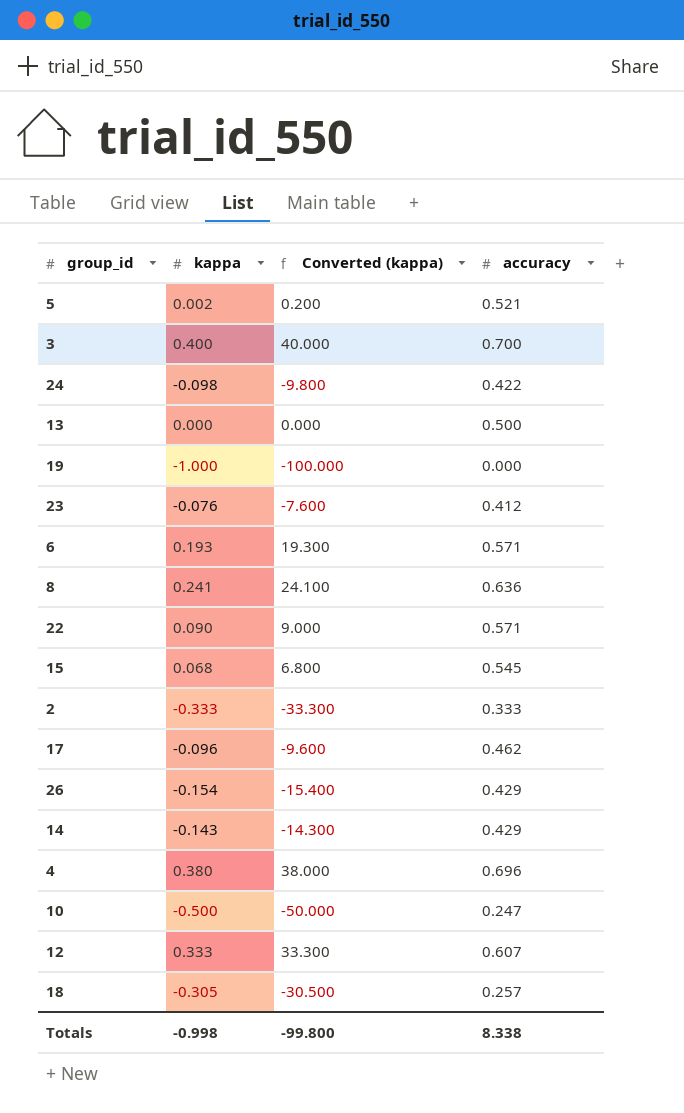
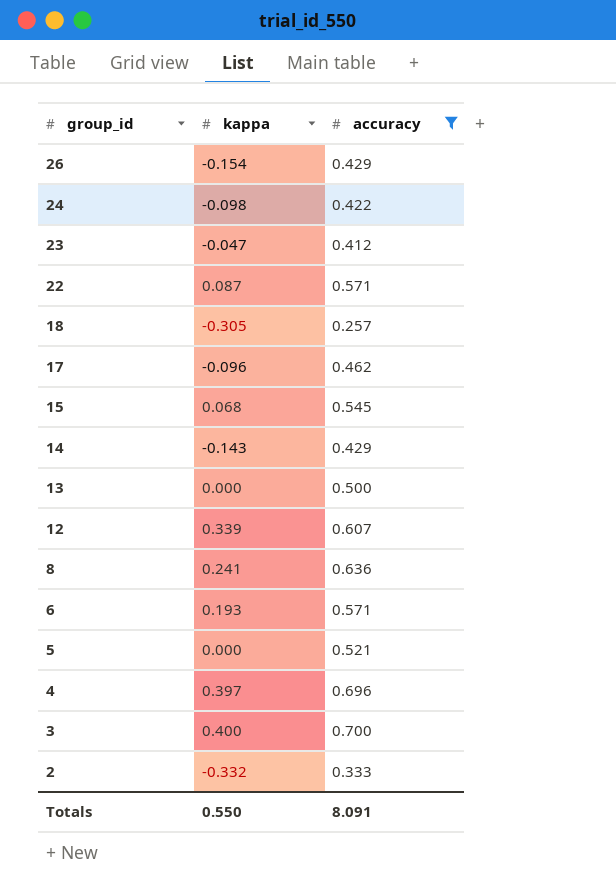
filter: none -> accuracy >= 0.257
row order: none -> group_id descending
column Converted (kappa) | formula: [kappa] * 100 -> none
23 | kappa: -0.076 -> -0.047
22 | kappa: 0.090 -> 0.087
12 | kappa: 0.333 -> 0.339
5 | kappa: 0.002 -> 0.000
4 | kappa: 0.380 -> 0.397
2 | kappa: -0.333 -> -0.332
Totals | kappa: -0.998 -> 0.550
Totals | accuracy: 8.338 -> 8.091

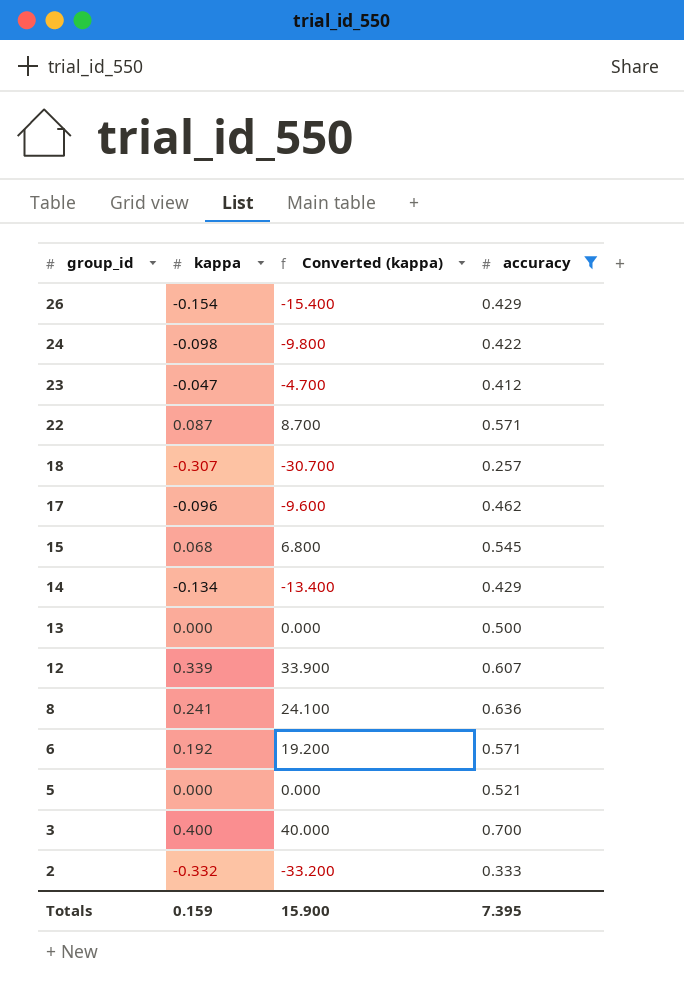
column Converted (kappa) | formula: none -> [kappa] * 100
row 4: 0.397 | 0.696 -> none
18 | kappa: -0.305 -> -0.307
14 | kappa: -0.143 -> -0.134
6 | kappa: 0.193 -> 0.192
Totals | kappa: 0.550 -> 0.159
Totals | accuracy: 8.091 -> 7.395

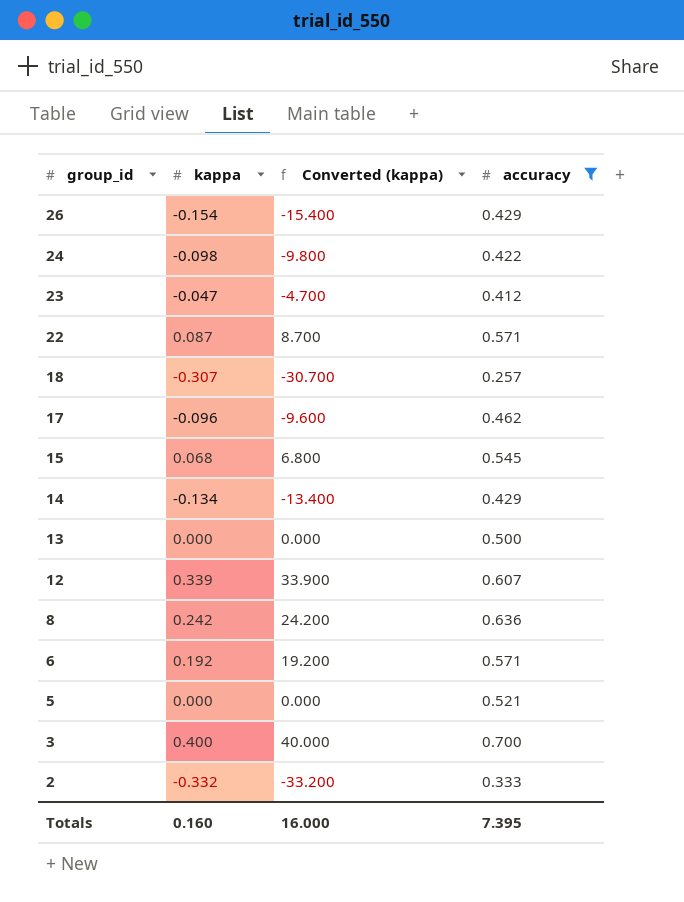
8 | kappa: 0.241 -> 0.242
8 | Converted (kappa): 24.100 -> 24.200
Totals | kappa: 0.159 -> 0.160
Totals | Converted (kappa): 15.900 -> 16.000

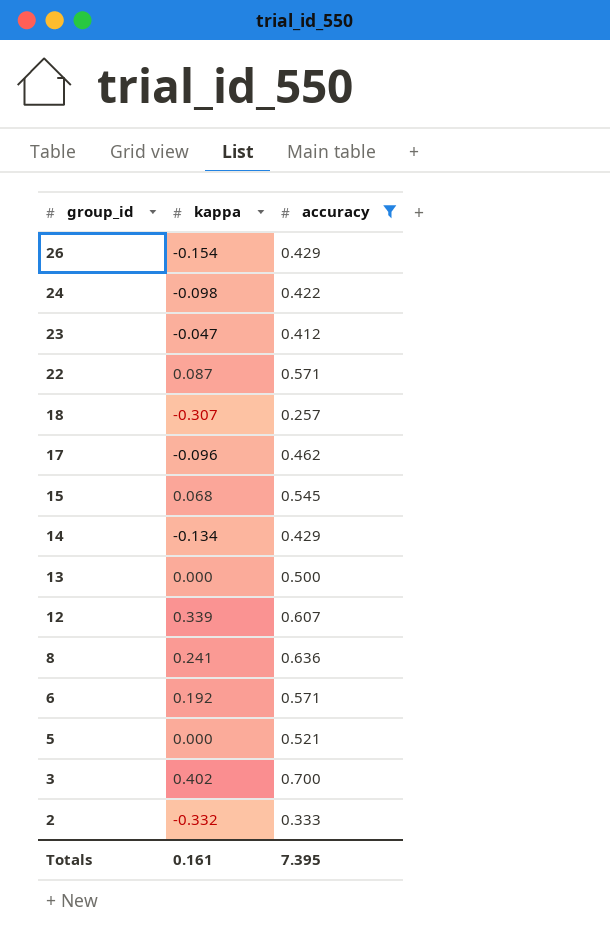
column Converted (kappa) | formula: [kappa] * 100 -> none
8 | kappa: 0.242 -> 0.241
3 | kappa: 0.400 -> 0.402
Totals | kappa: 0.160 -> 0.161

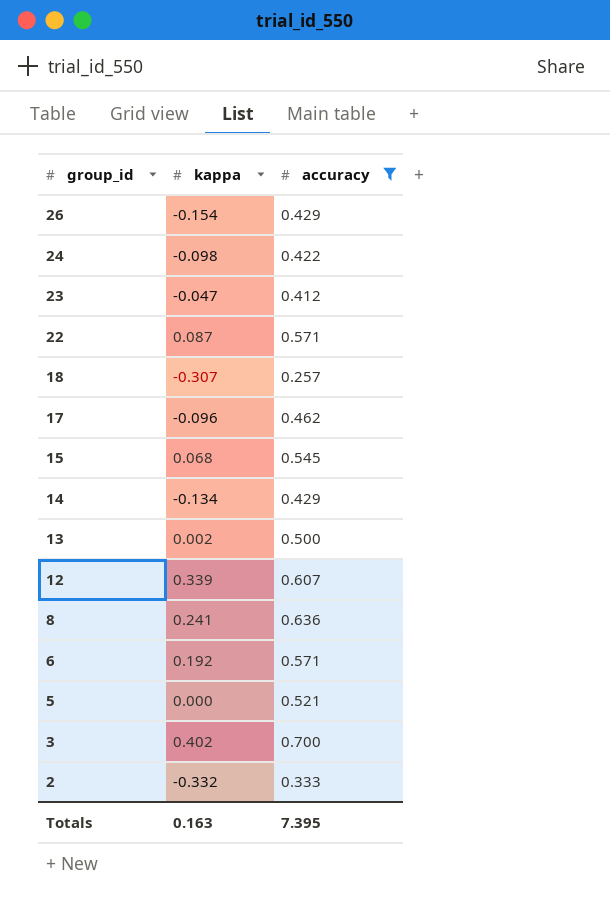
13 | kappa: 0.000 -> 0.002
Totals | kappa: 0.161 -> 0.163

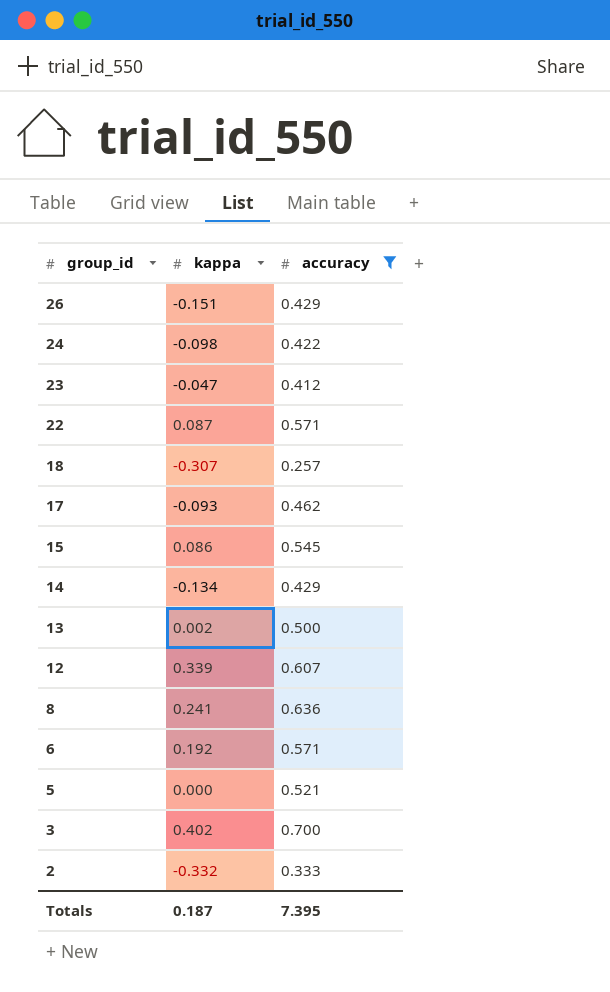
26 | kappa: -0.154 -> -0.151
17 | kappa: -0.096 -> -0.093
15 | kappa: 0.068 -> 0.086
Totals | kappa: 0.163 -> 0.187

